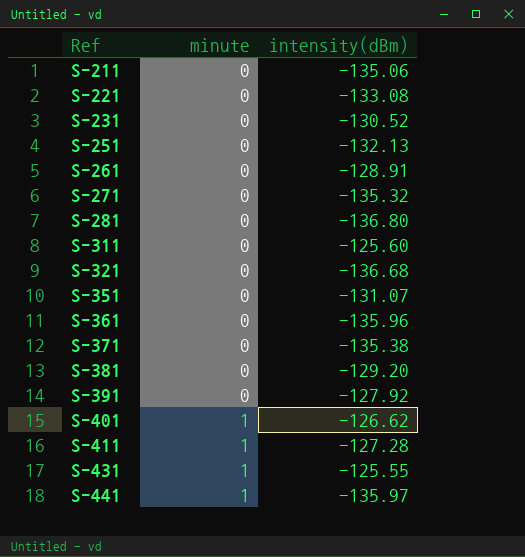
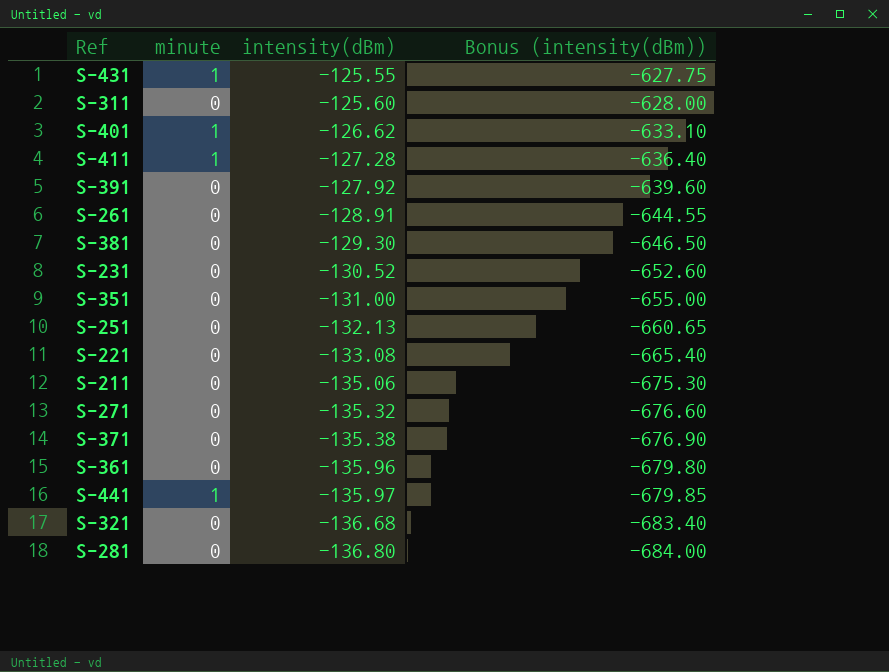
row order: Ref ascending -> intensity(dBm) descending
column Bonus (intensity(dBm)) | formula: none -> [intensity(dBm)] * 5
S-381 | intensity(dBm): -129.20 -> -129.30
S-351 | intensity(dBm): -131.07 -> -131.00

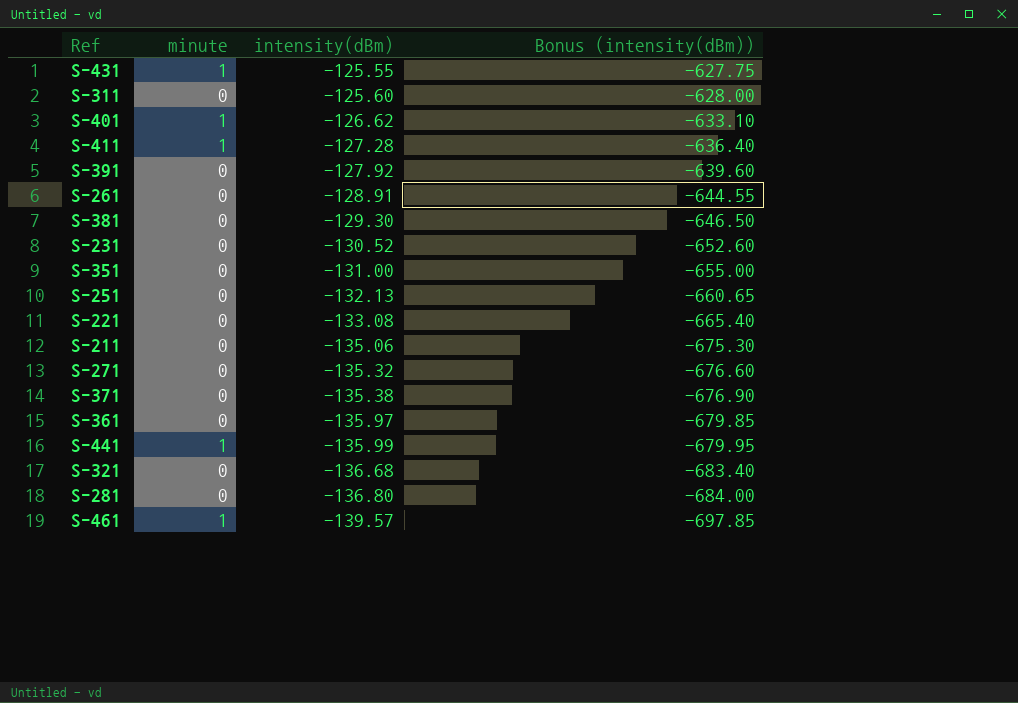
S-361 | intensity(dBm): -135.96 -> -135.97
S-361 | Bonus (intensity(dBm)): -679.80 -> -679.85
S-441 | intensity(dBm): -135.97 -> -135.99
S-441 | Bonus (intensity(dBm)): -679.85 -> -679.95
row S-461: none -> 1 | -139.57 | -697.85

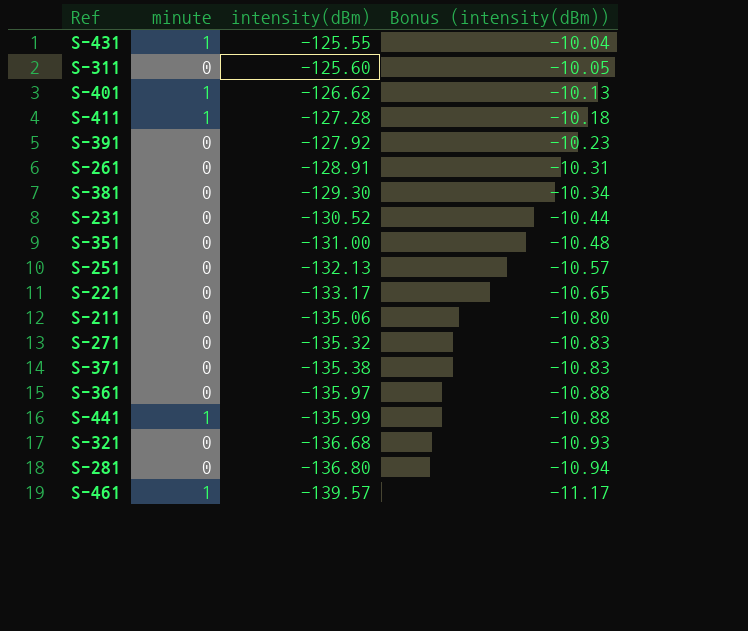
column Bonus (intensity(dBm)) | formula: [intensity(dBm)] * 5 -> [intensity(dBm)] * 0.08
S-221 | intensity(dBm): -133.08 -> -133.17

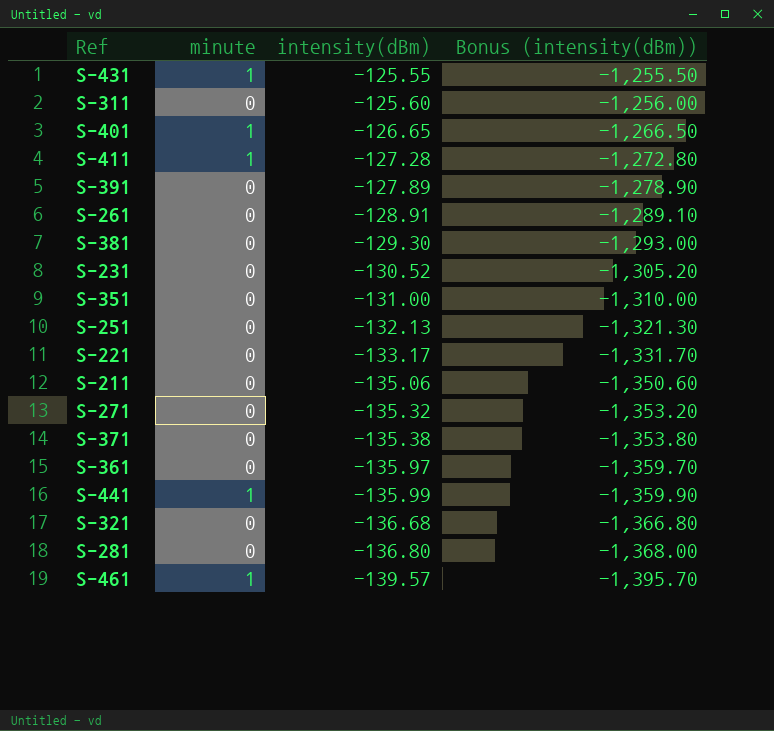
column Bonus (intensity(dBm)) | formula: [intensity(dBm)] * 0.08 -> [intensity(dBm)] * 10
S-401 | intensity(dBm): -126.62 -> -126.65
S-391 | intensity(dBm): -127.92 -> -127.89

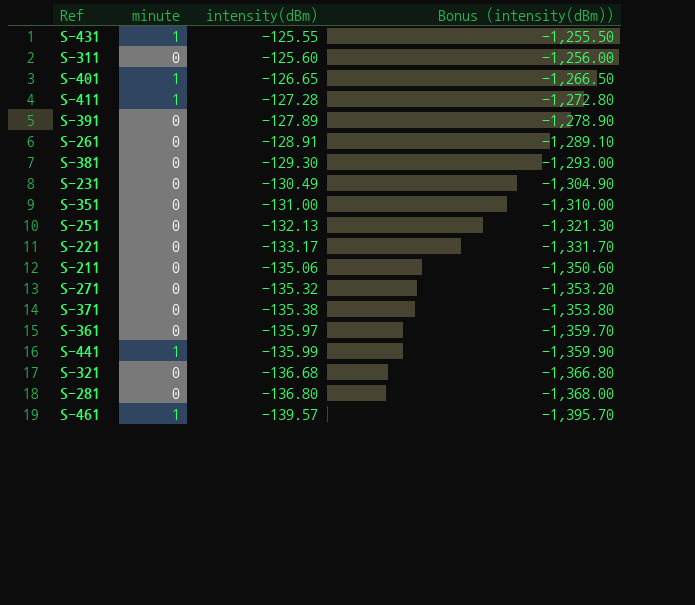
S-231 | intensity(dBm): -130.52 -> -130.49
S-231 | Bonus (intensity(dBm)): -1,305.20 -> -1,304.90

